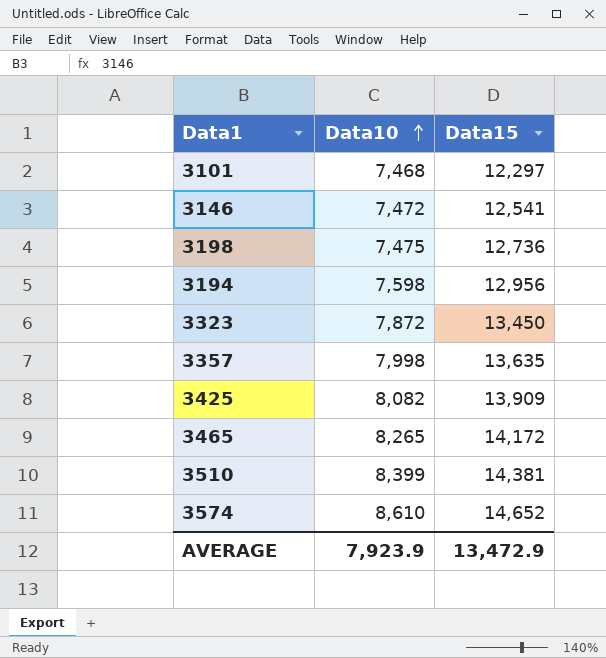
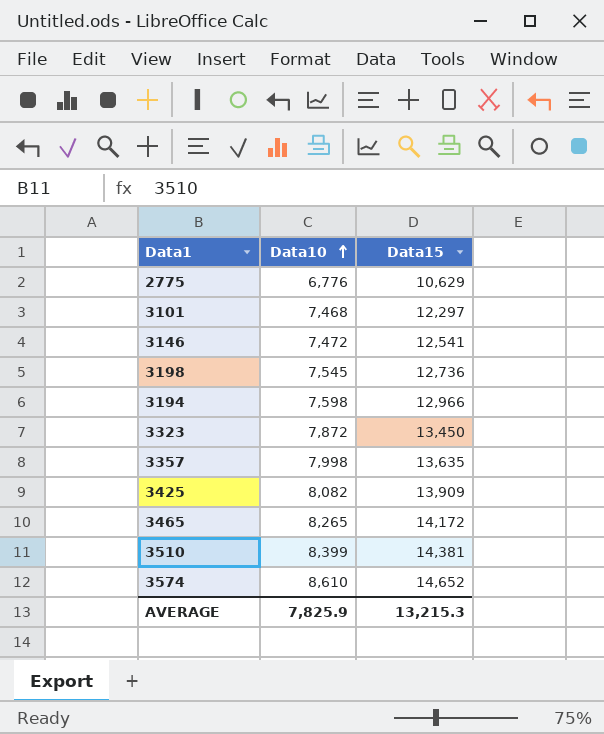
row 2775: none -> 6,776 | 10,629
3198 | Data10: 7,475 -> 7,545
3194 | Data15: 12,956 -> 12,966
AVERAGE | Data10: 7,923.9 -> 7,825.9
AVERAGE | Data15: 13,472.9 -> 13,215.3

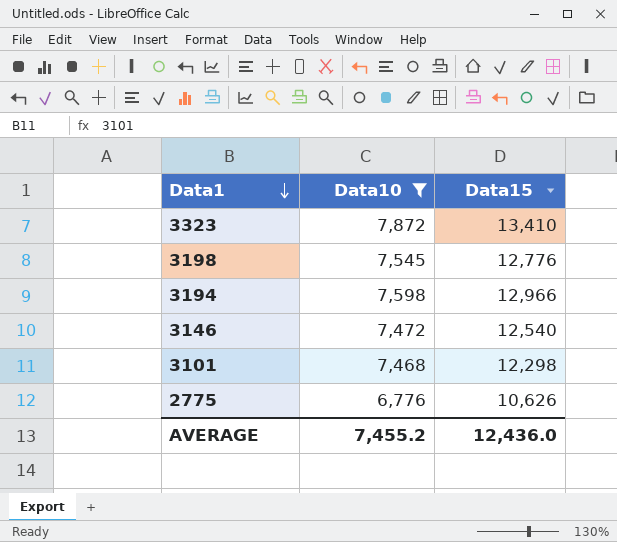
filter: none -> Data10 <= 7,872
row order: Data10 ascending -> Data1 descending
3323 | Data15: 13,450 -> 13,410
3198 | Data15: 12,736 -> 12,776
3146 | Data15: 12,541 -> 12,540
3101 | Data15: 12,297 -> 12,298
2775 | Data15: 10,629 -> 10,626
AVERAGE | Data10: 7,825.9 -> 7,455.2
AVERAGE | Data15: 13,215.3 -> 12,436.0

